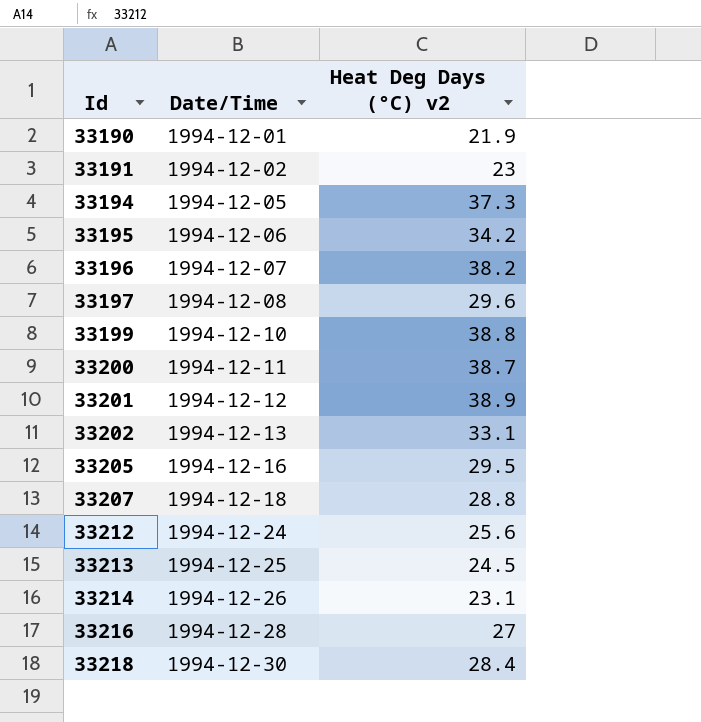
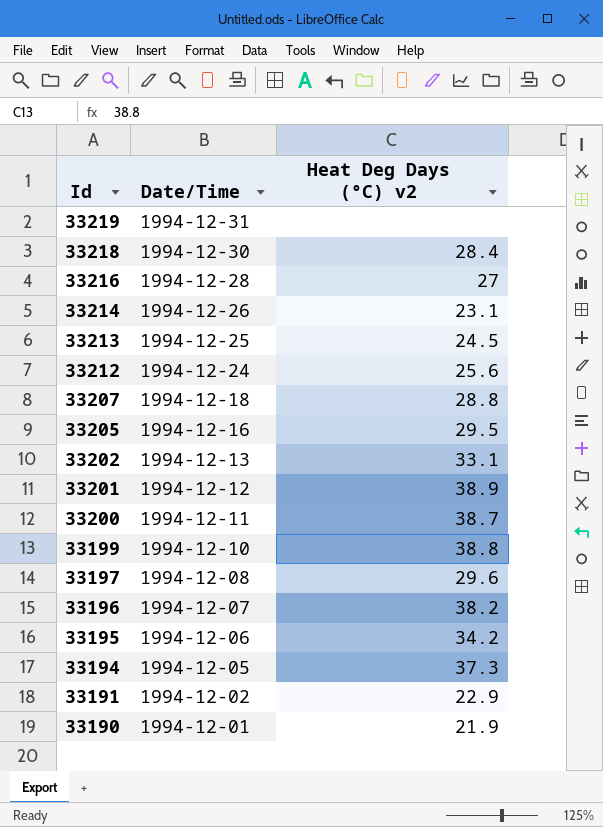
row order: Id ascending -> Id descending
row 33219: none -> 1994-12-31 | none
33191 | Heat Deg Days (°C) v2: 23 -> 22.9

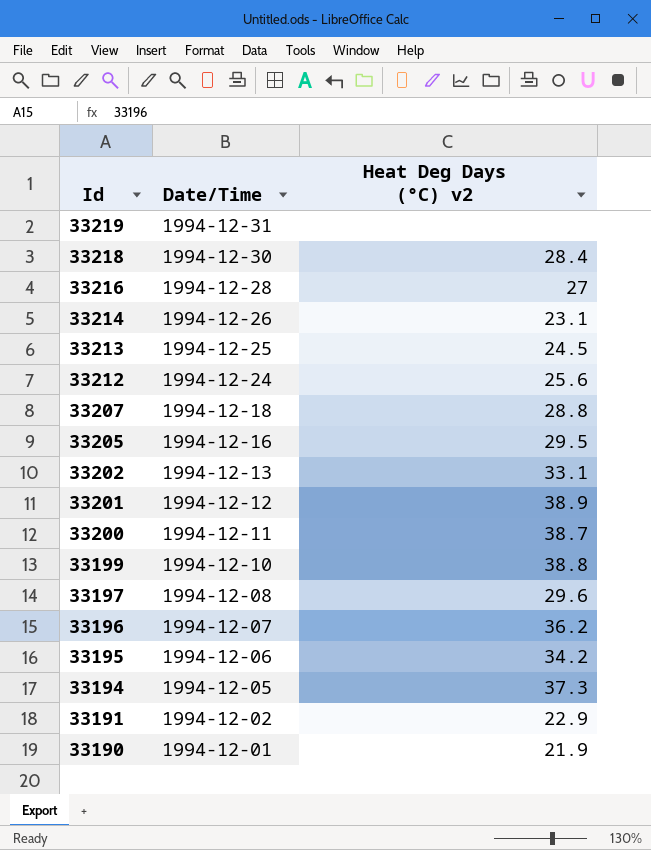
33196 | Heat Deg Days (°C) v2: 38.2 -> 36.2

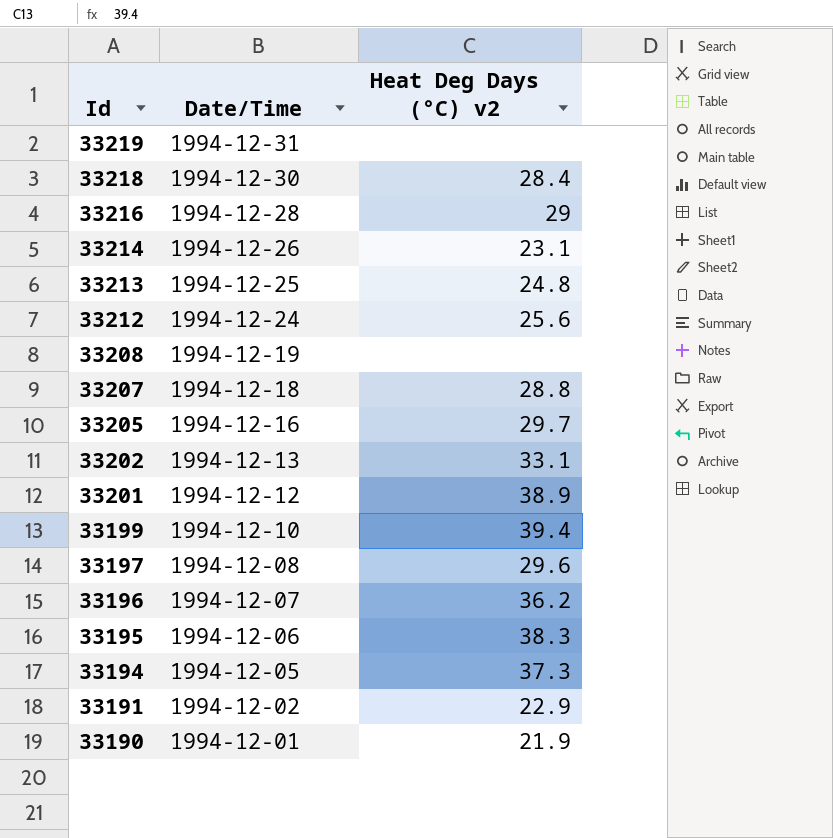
row 33200: 1994-12-11 | 38.7 -> none
33216 | Heat Deg Days (°C) v2: 27 -> 29
33213 | Heat Deg Days (°C) v2: 24.5 -> 24.8
row 33208: none -> 1994-12-19 | none
33205 | Heat Deg Days (°C) v2: 29.5 -> 29.7
33199 | Heat Deg Days (°C) v2: 38.8 -> 39.4
33195 | Heat Deg Days (°C) v2: 34.2 -> 38.3

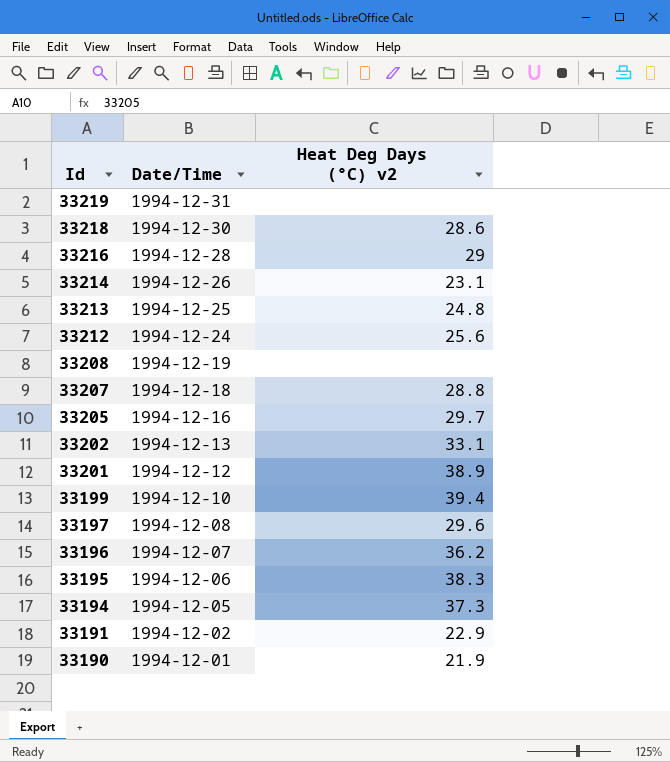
33218 | Heat Deg Days (°C) v2: 28.4 -> 28.6

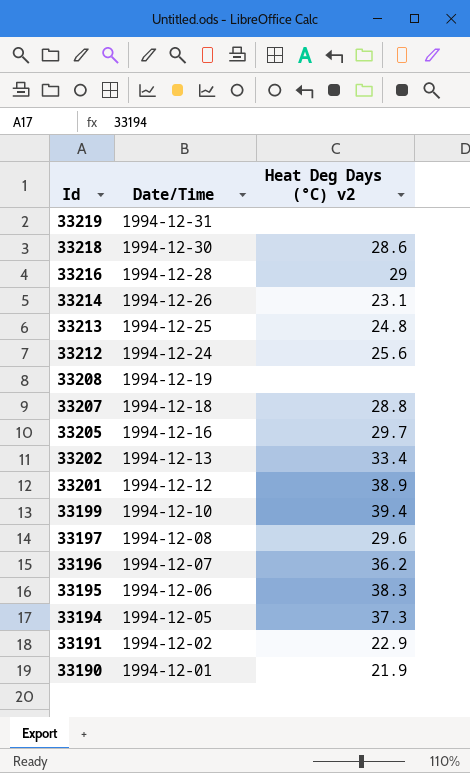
33202 | Heat Deg Days (°C) v2: 33.1 -> 33.4

